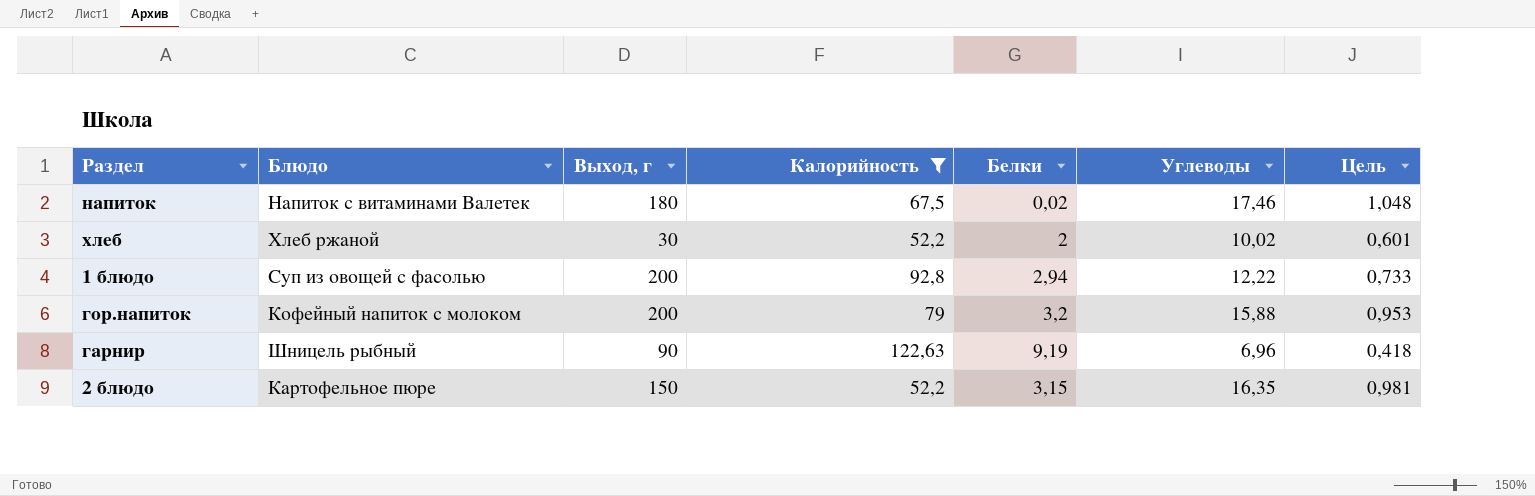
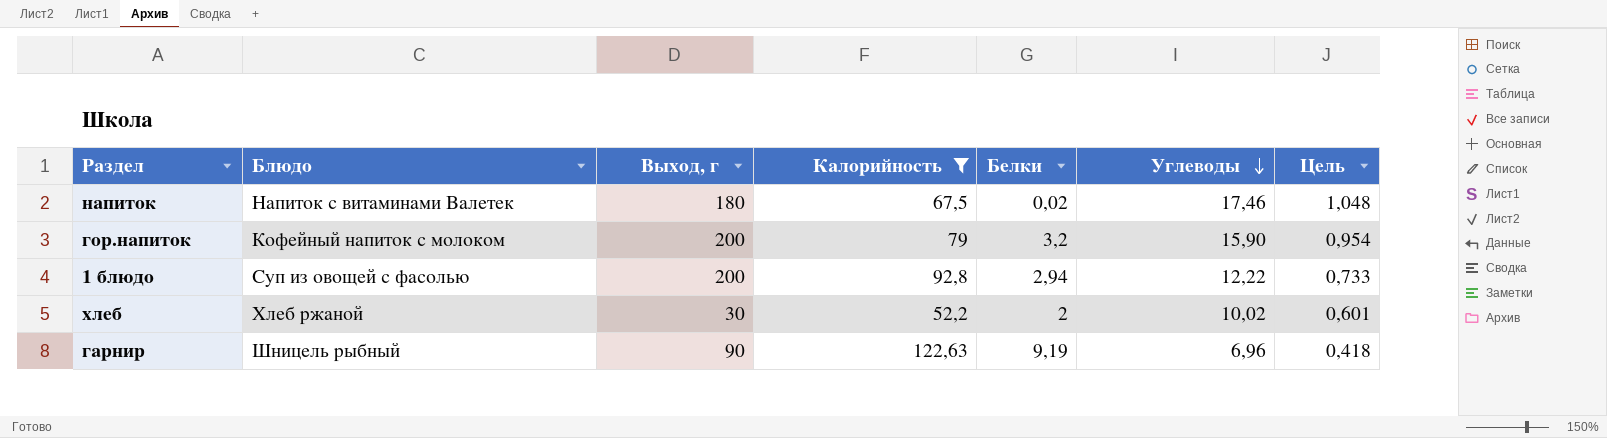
row order: none -> Углеводы descending
row 2 блюдо: Картофельное пюре | 150 | 52,2 | 3,15 | 16,35 | 0,981 -> none
гор.напиток | Углеводы: 15,88 -> 15,90
гор.напиток | Цель: 0,953 -> 0,954

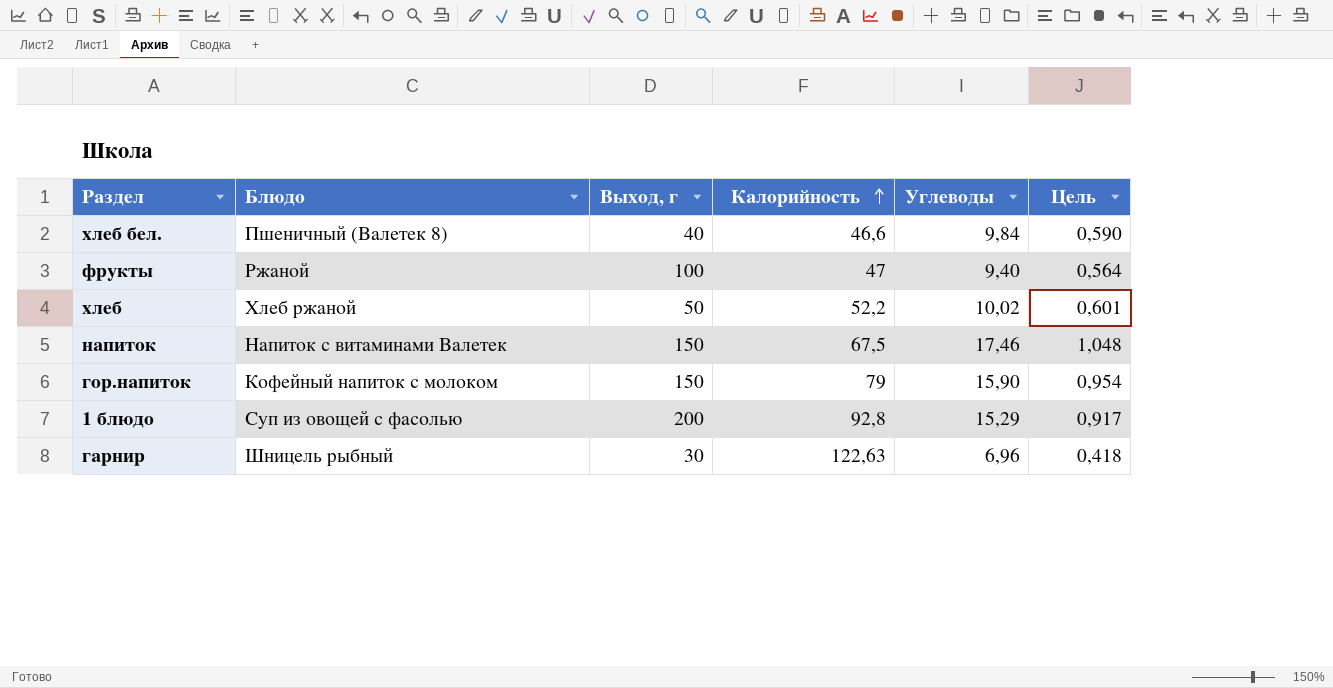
filter: Калорийность >= 52,2 -> none
row order: Углеводы descending -> Калорийность ascending
column Белки | position: 5 -> none
хлеб | Выход, г: 30 -> 50
напиток | Выход, г: 180 -> 150
гор.напиток | Выход, г: 200 -> 150
1 блюдо | Углеводы: 12,22 -> 15,29
1 блюдо | Цель: 0,733 -> 0,917
гарнир | Выход, г: 90 -> 30

